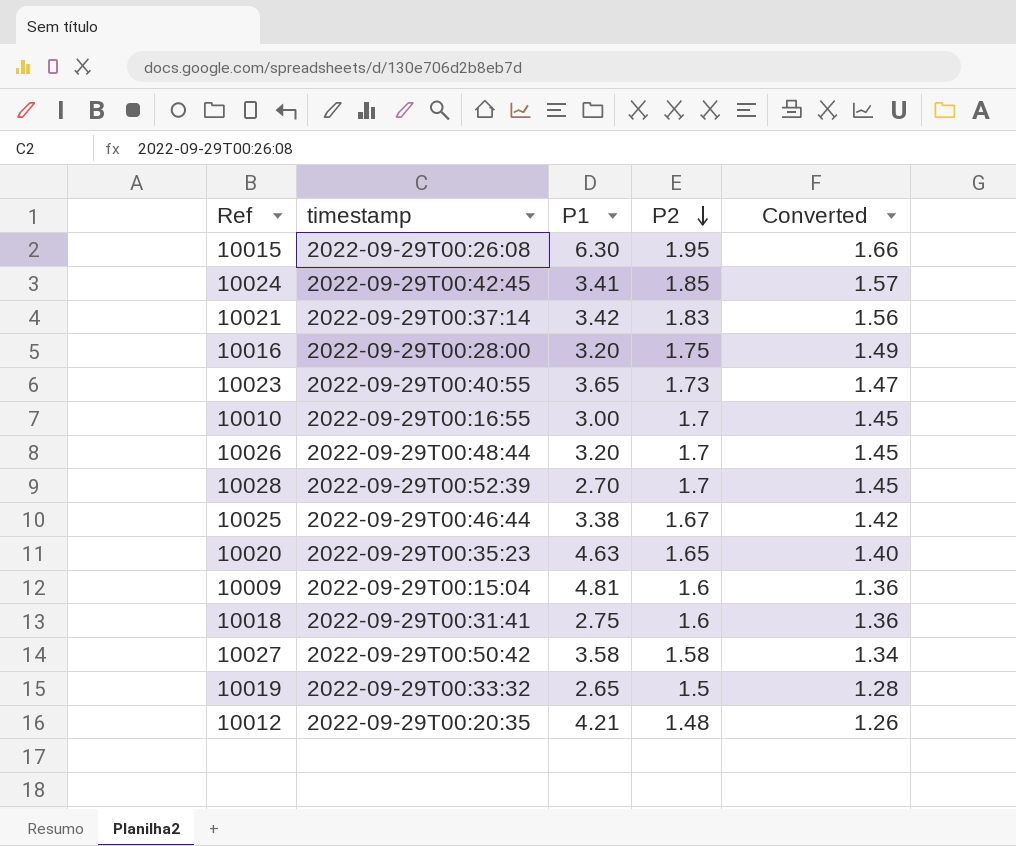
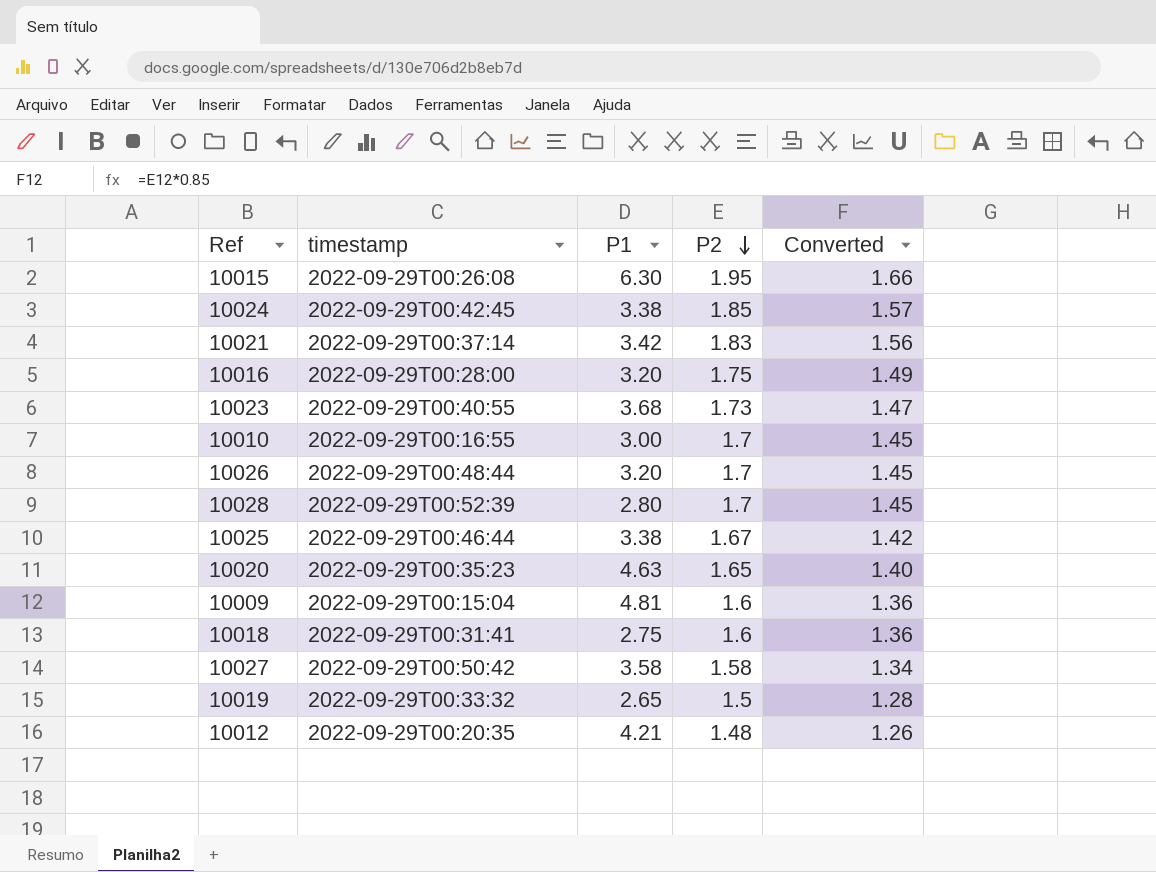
10024 | P1: 3.41 -> 3.38
10023 | P1: 3.65 -> 3.68
10028 | P1: 2.70 -> 2.80

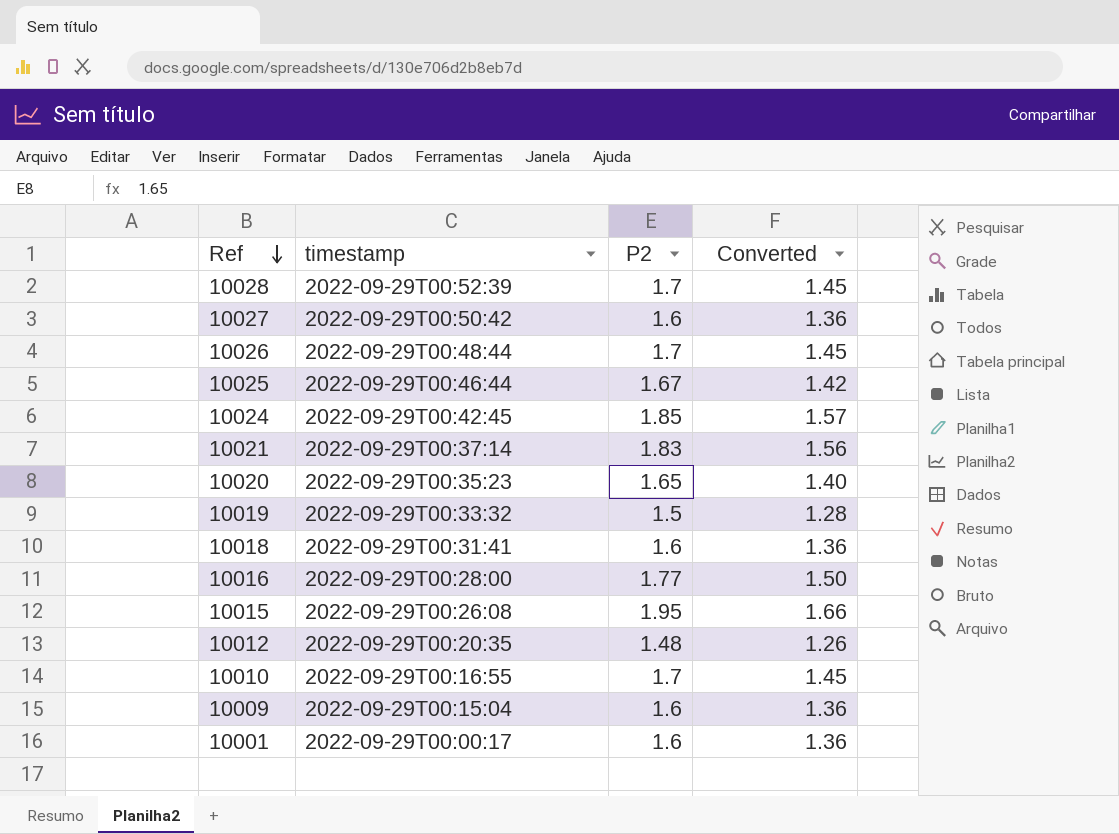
row order: P2 descending -> Ref descending
column P1 | position: 3 -> none
row 10023: 2022-09-29T00:40:55 | 3.68 | 1.73 | 1.47 -> none
10027 | P2: 1.58 -> 1.6
10027 | Converted: 1.34 -> 1.36
10016 | P2: 1.75 -> 1.77
10016 | Converted: 1.49 -> 1.50
row 10001: none -> 2022-09-29T00:00:17 | 1.6 | 1.36

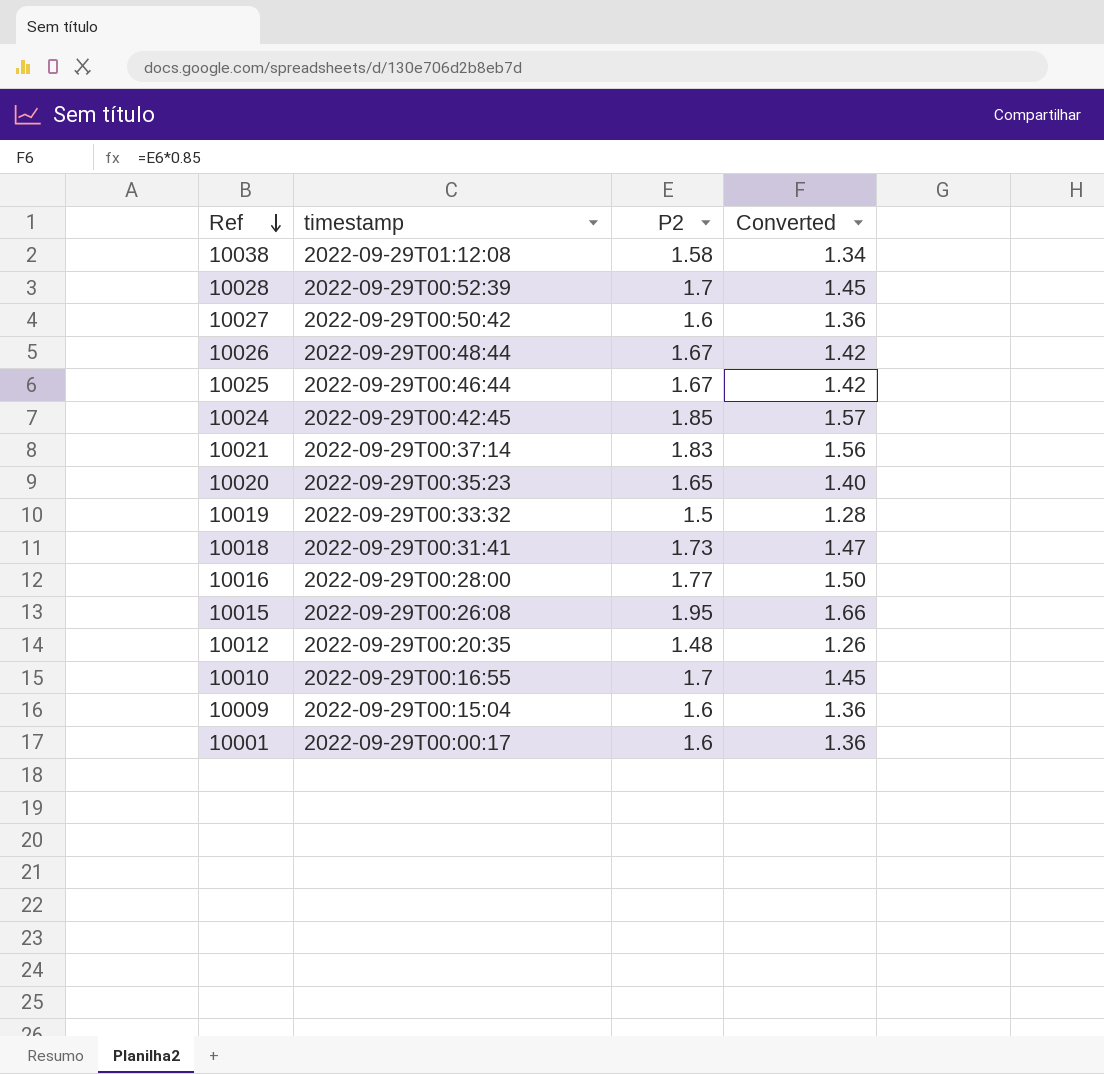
row 10038: none -> 2022-09-29T01:12:08 | 1.58 | 1.34
10026 | P2: 1.7 -> 1.67
10026 | Converted: 1.45 -> 1.42
10018 | P2: 1.6 -> 1.73
10018 | Converted: 1.36 -> 1.47

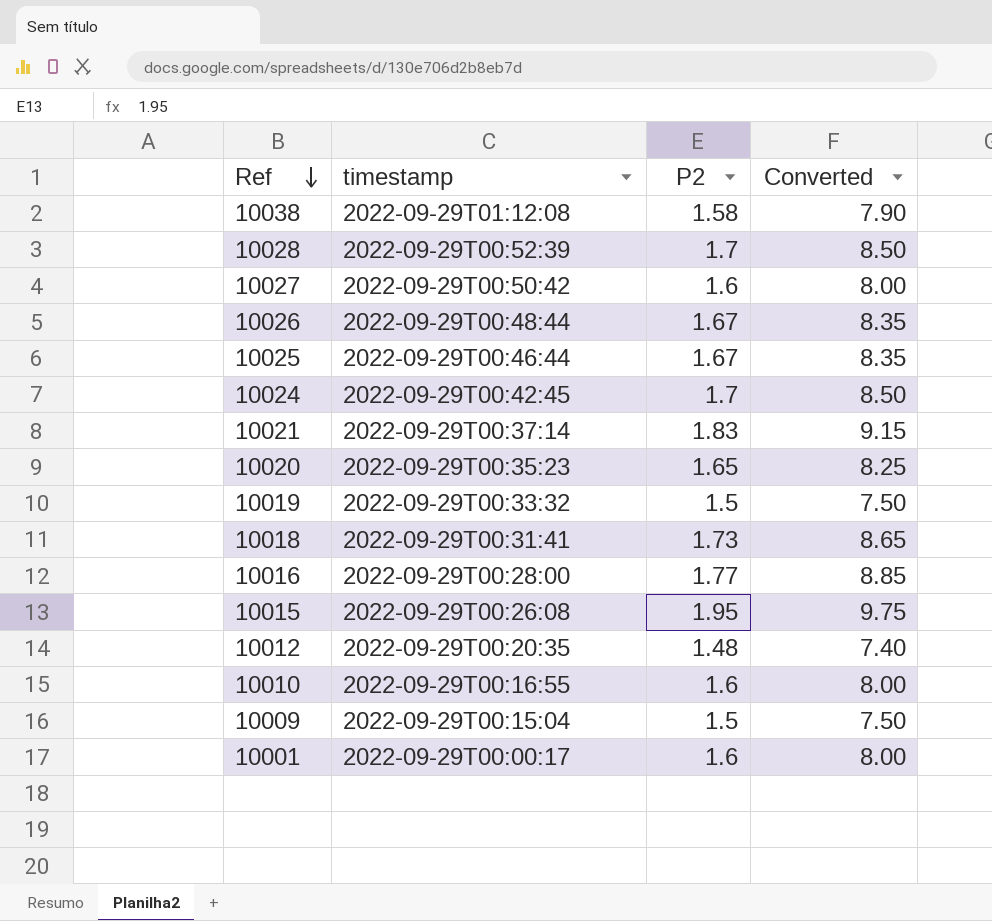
column Converted | formula: [P2] * 0.85 -> [P2] * 5
10024 | P2: 1.85 -> 1.7
10010 | P2: 1.7 -> 1.6
10009 | P2: 1.6 -> 1.5

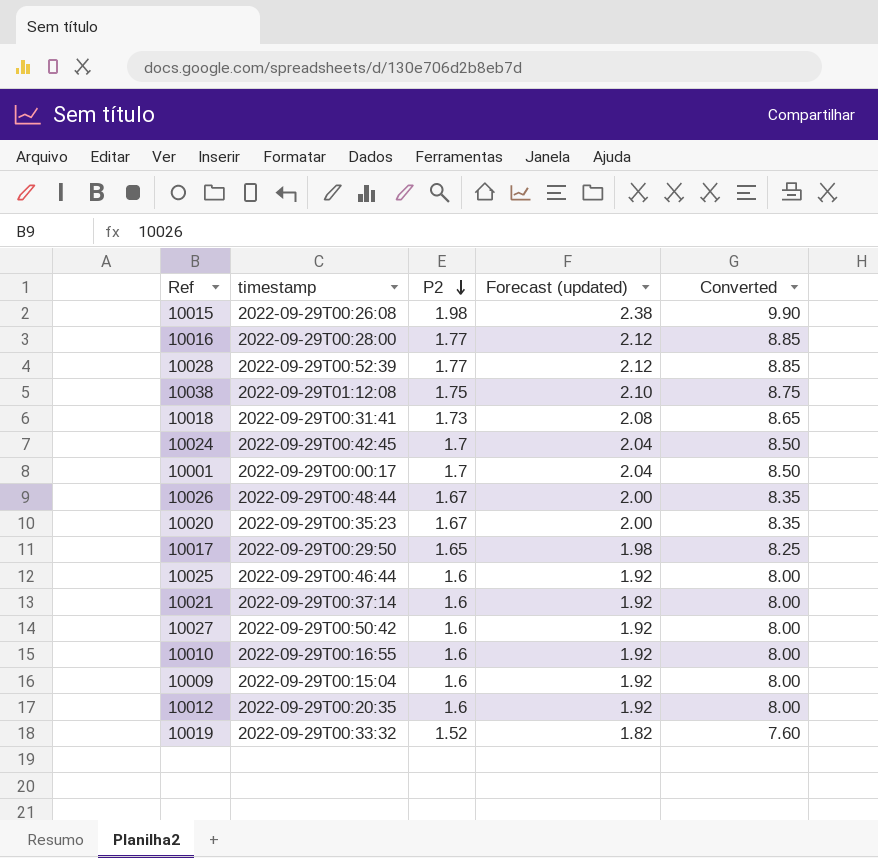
row order: Ref descending -> P2 descending
column Forecast (updated) | formula: none -> [P2] * 1.2
10015 | P2: 1.95 -> 1.98
10015 | Converted: 9.75 -> 9.90
10028 | P2: 1.7 -> 1.77
10028 | Converted: 8.50 -> 8.85
10038 | P2: 1.58 -> 1.75
10038 | Converted: 7.90 -> 8.75
10001 | P2: 1.6 -> 1.7
10001 | Converted: 8.00 -> 8.50
10020 | P2: 1.65 -> 1.67
10020 | Converted: 8.25 -> 8.35
row 10017: none -> 2022-09-29T00:29:50 | 1.65 | 1.98 | 8.25
10025 | P2: 1.67 -> 1.6
10025 | Converted: 8.35 -> 8.00
10021 | P2: 1.83 -> 1.6
10021 | Converted: 9.15 -> 8.00
10009 | P2: 1.5 -> 1.6
10009 | Converted: 7.50 -> 8.00
10012 | P2: 1.48 -> 1.6
10012 | Converted: 7.40 -> 8.00
10019 | P2: 1.5 -> 1.52
10019 | Converted: 7.50 -> 7.60

